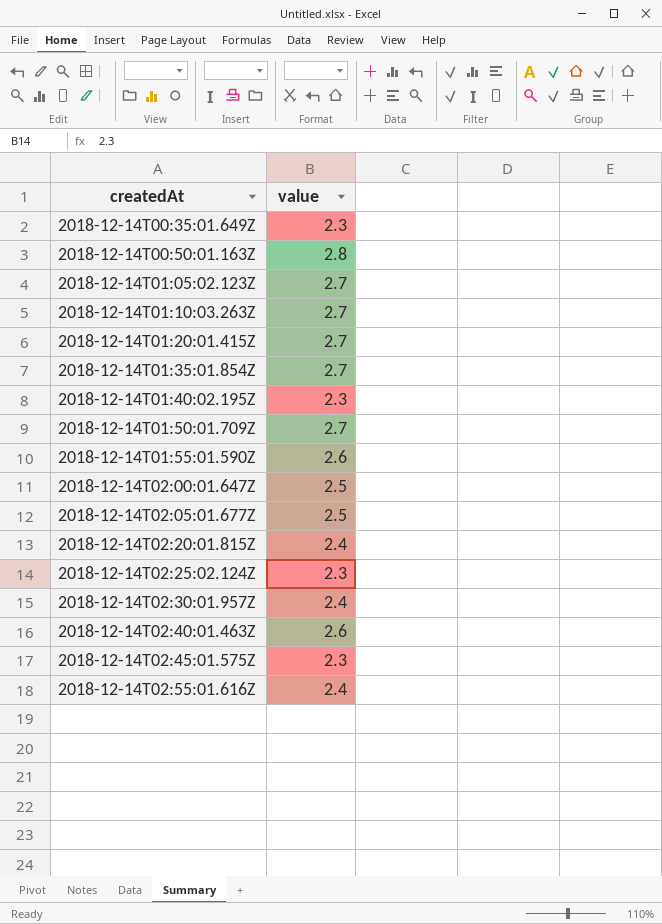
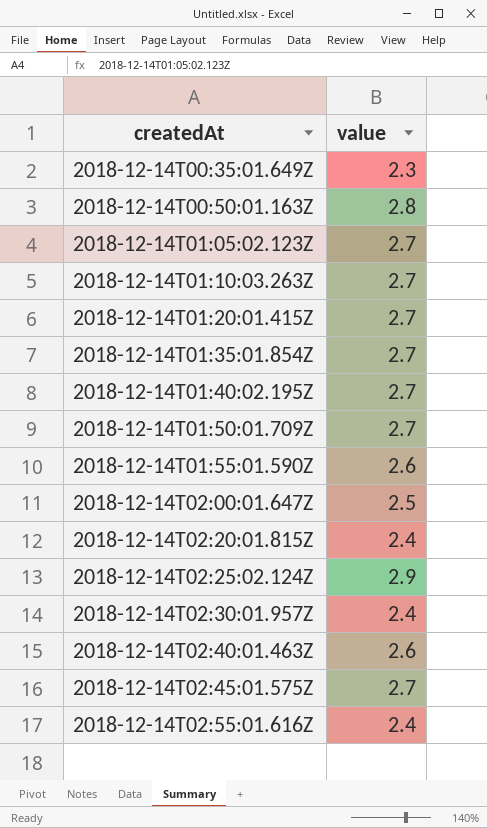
row 2018-12-14T02:05:01.677Z: 2.5 -> none
2018-12-14T01:40:02.195Z | value: 2.3 -> 2.7
2018-12-14T02:25:02.124Z | value: 2.3 -> 2.9
2018-12-14T02:45:01.575Z | value: 2.3 -> 2.7

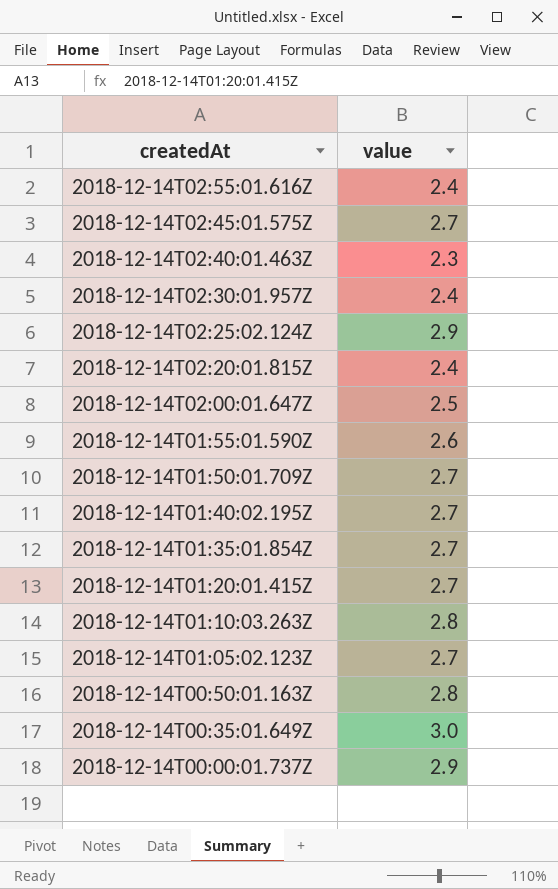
row order: createdAt ascending -> createdAt descending
2018-12-14T02:40:01.463Z | value: 2.6 -> 2.3
2018-12-14T01:10:03.263Z | value: 2.7 -> 2.8
2018-12-14T00:35:01.649Z | value: 2.3 -> 3.0
row 2018-12-14T00:00:01.737Z: none -> 2.9

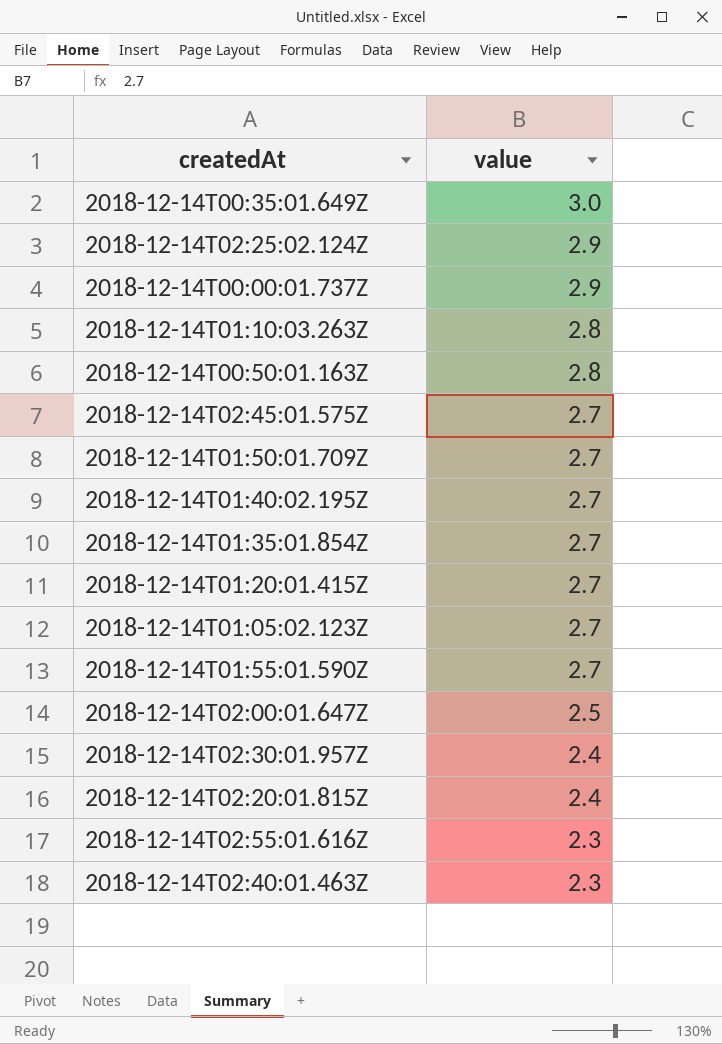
row order: createdAt descending -> value descending
2018-12-14T01:55:01.590Z | value: 2.6 -> 2.7
2018-12-14T02:55:01.616Z | value: 2.4 -> 2.3

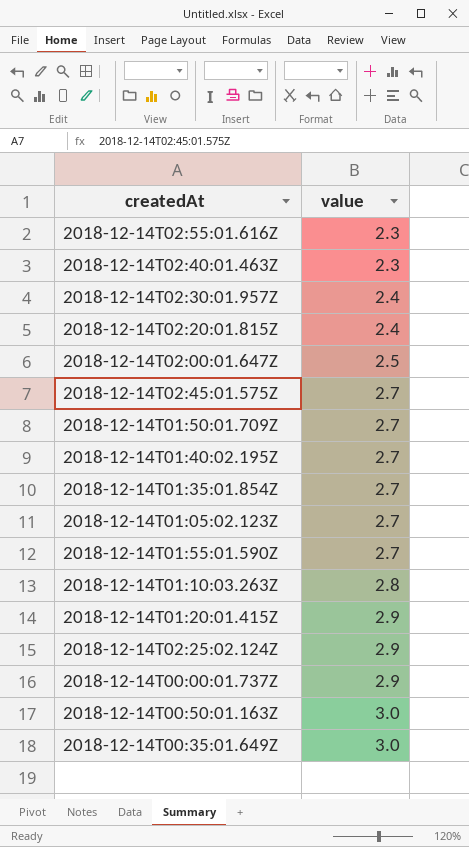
row order: value descending -> value ascending
2018-12-14T01:20:01.415Z | value: 2.7 -> 2.9
2018-12-14T00:50:01.163Z | value: 2.8 -> 3.0

